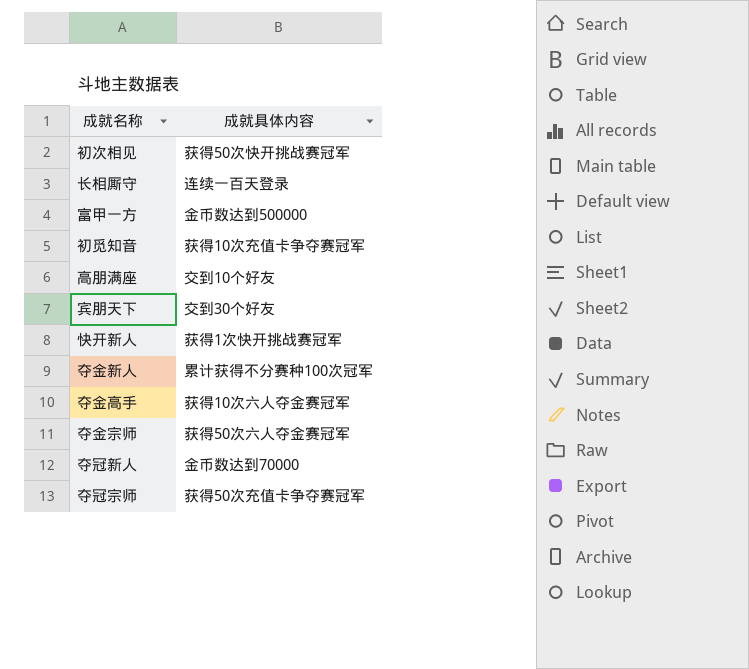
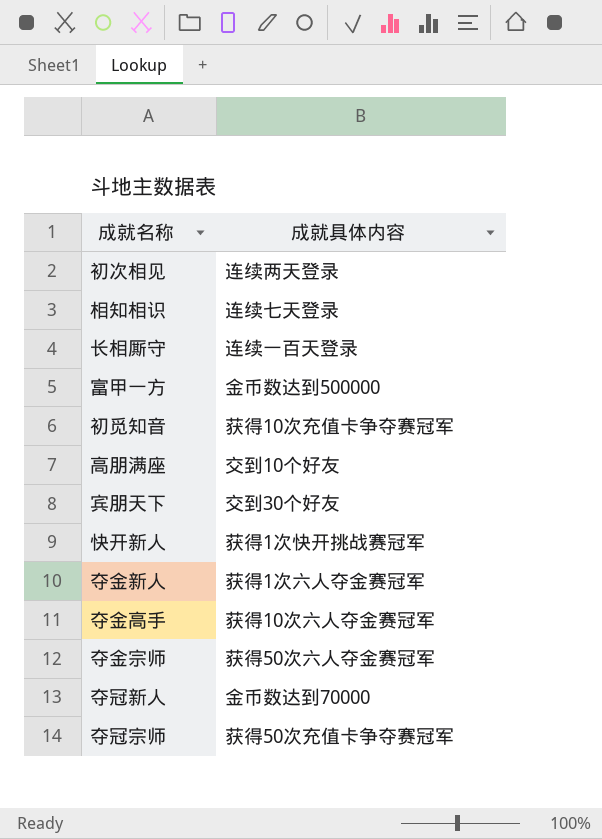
初次相见 | 成就具体内容: 获得50次快开挑战赛冠军 -> 连续两天登录
row 相知相识: none -> 连续七天登录
夺金新人 | 成就具体内容: 累计获得不分赛种100次冠军 -> 获得1次六人夺金赛冠军

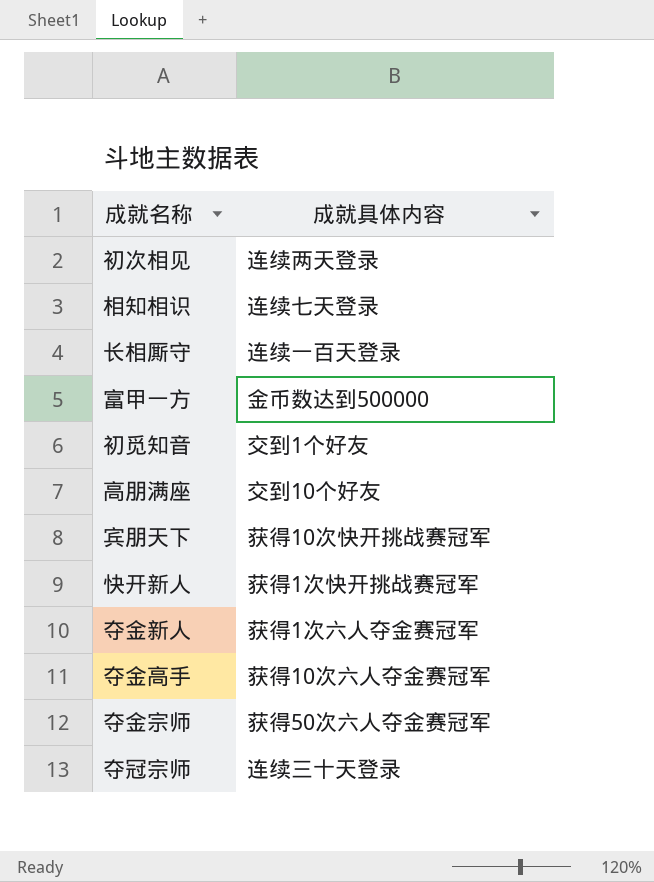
row 夺冠新人: 金币数达到70000 -> none
初觅知音 | 成就具体内容: 获得10次充值卡争夺赛冠军 -> 交到1个好友
宾朋天下 | 成就具体内容: 交到30个好友 -> 获得10次快开挑战赛冠军
夺冠宗师 | 成就具体内容: 获得50次充值卡争夺赛冠军 -> 连续三十天登录

